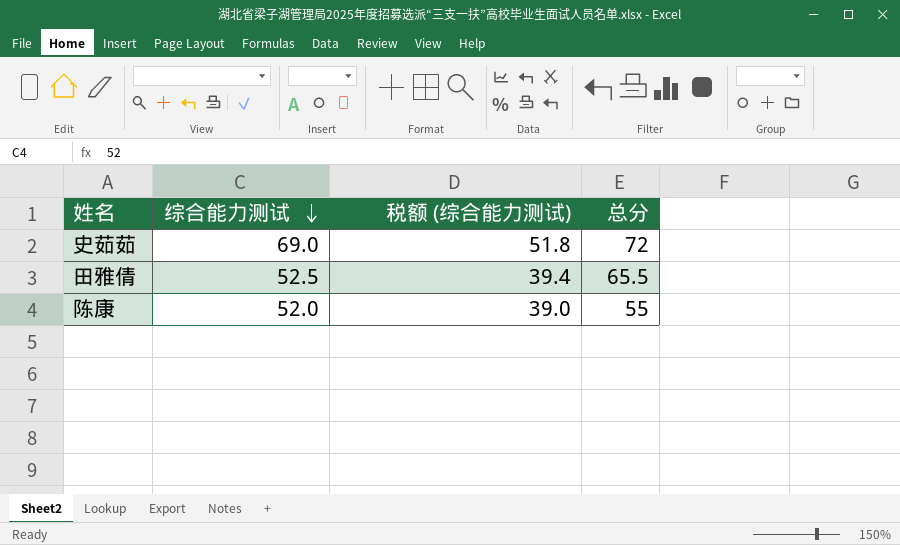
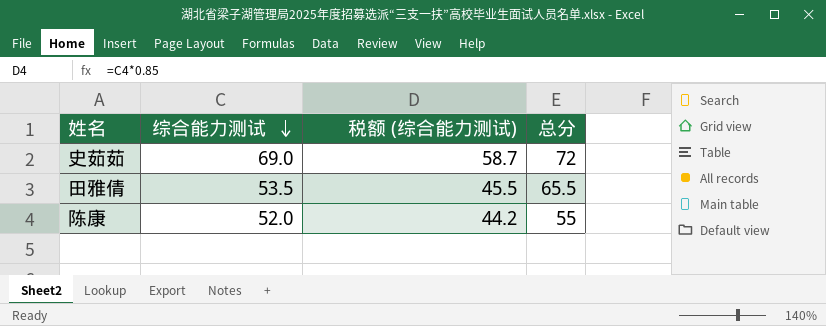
column 税额 (综合能力测试) | formula: [综合能力测试] * 0.75 -> [综合能力测试] * 0.85
田雅倩 | 综合能力测试: 52.5 -> 53.5

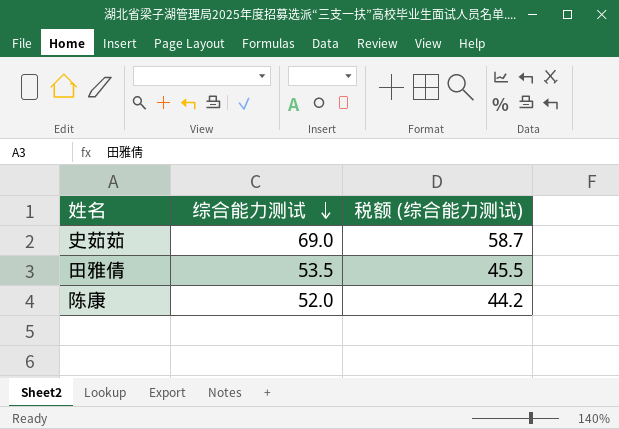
column 总分 | position: 4 -> none

